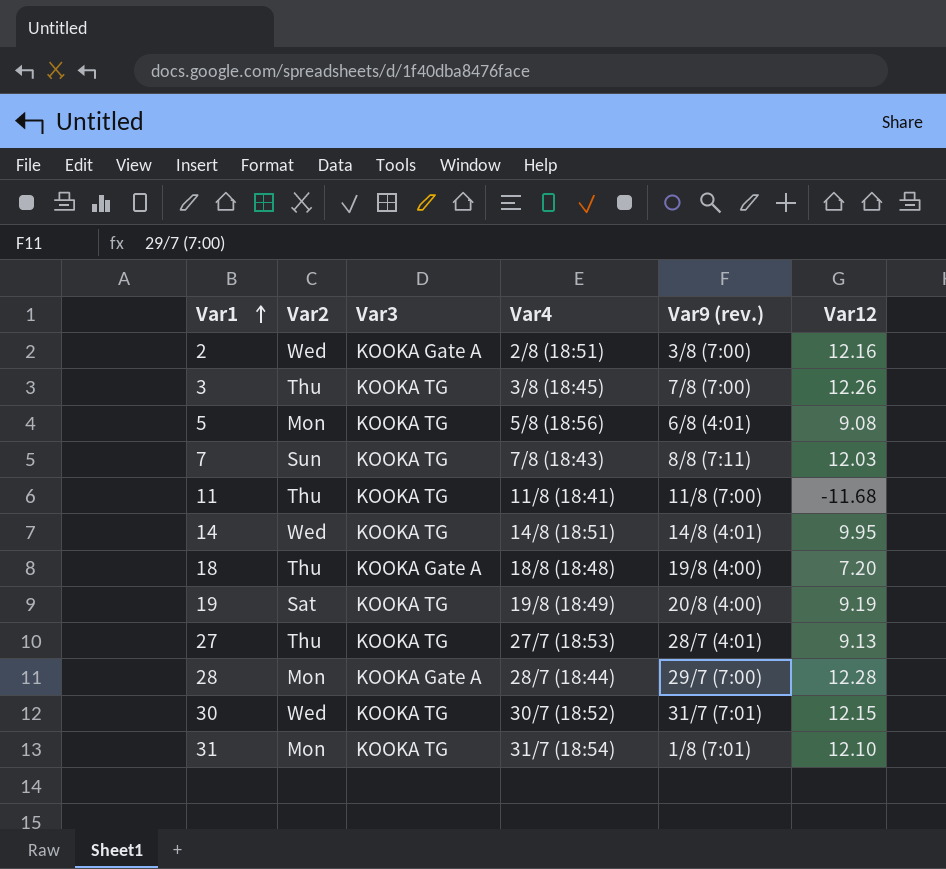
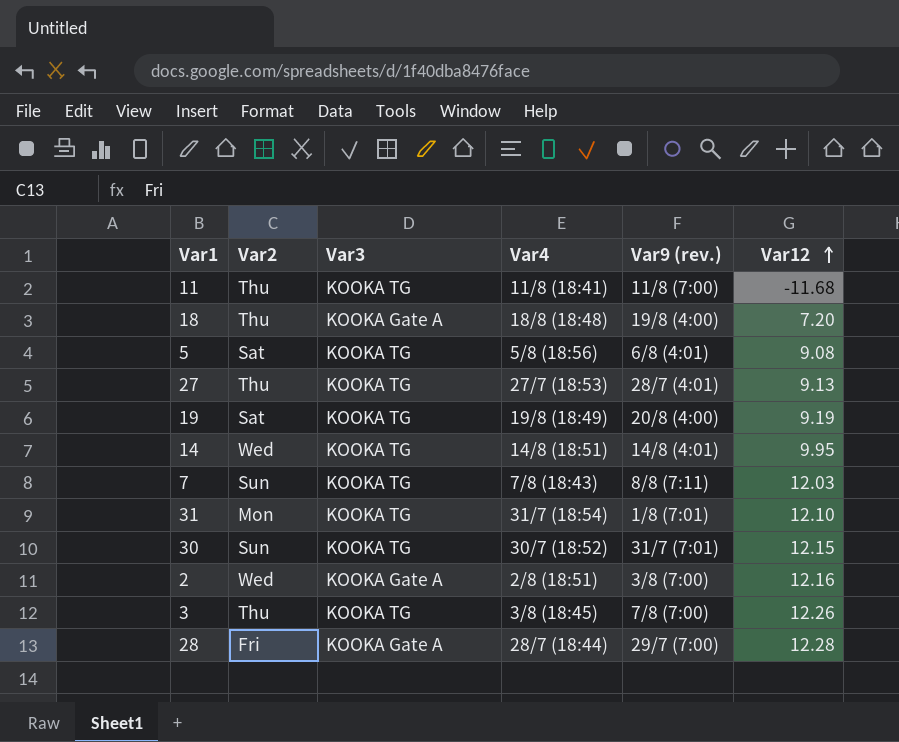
row order: Var1 ascending -> Var12 ascending
5 | Var2: Mon -> Sat
30 | Var2: Wed -> Sun
28 | Var2: Mon -> Fri

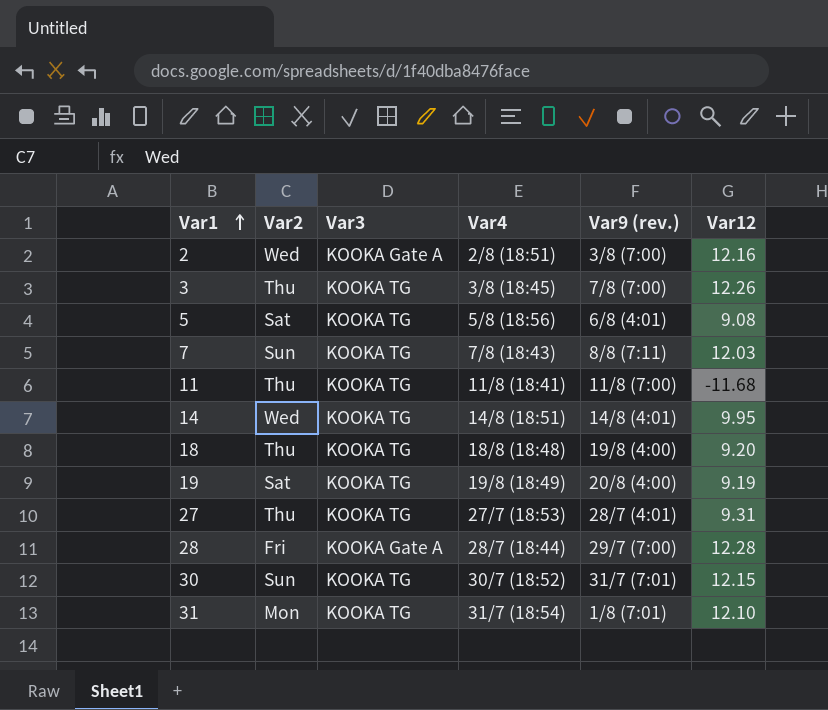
row order: Var12 ascending -> Var1 ascending
18 | Var3: KOOKA Gate A -> KOOKA TG
18 | Var12: 7.20 -> 9.20
27 | Var12: 9.13 -> 9.31

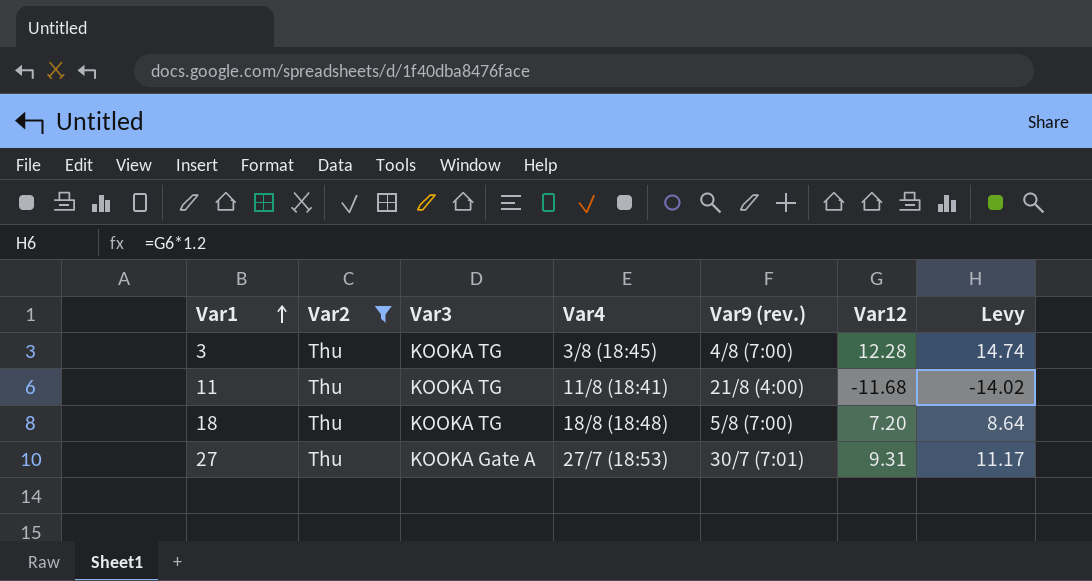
filter: none -> Var2 = Thu
column Levy | formula: none -> [Var12] * 1.2
3 | Var9 (rev.): 7/8 (7:00) -> 4/8 (7:00)
3 | Var12: 12.26 -> 12.28
11 | Var9 (rev.): 11/8 (7:00) -> 21/8 (4:00)
18 | Var9 (rev.): 19/8 (4:00) -> 5/8 (7:00)
18 | Var12: 9.20 -> 7.20
27 | Var3: KOOKA TG -> KOOKA Gate A
27 | Var9 (rev.): 28/7 (4:01) -> 30/7 (7:01)

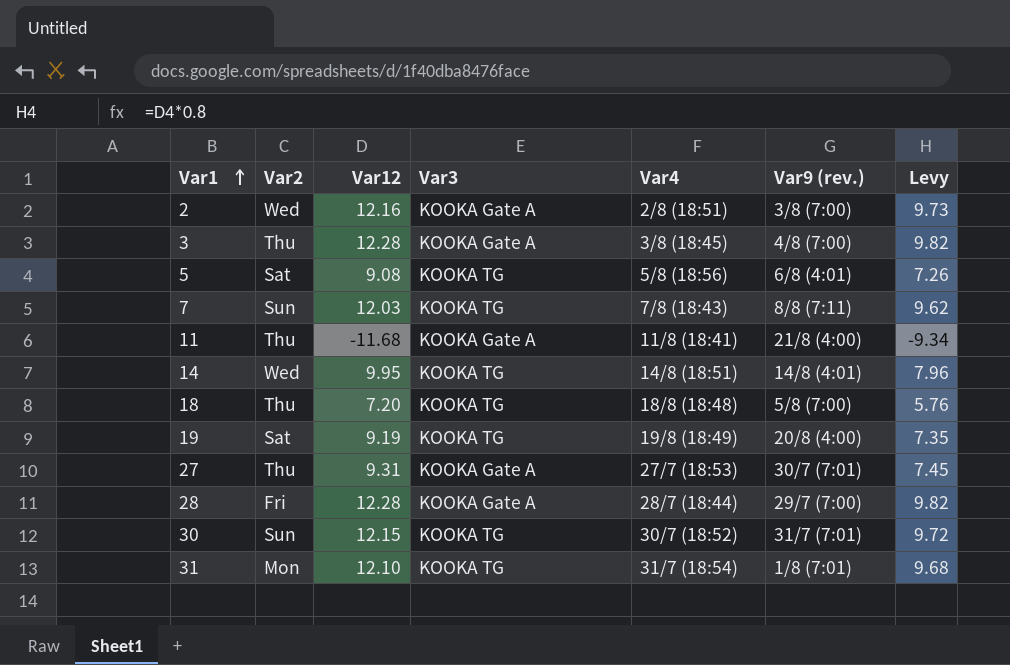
filter: Var2 = Thu -> none
column Var12 | position: 6 -> 3
column Levy | formula: [Var12] * 1.2 -> [Var12] * 0.8
3 | Var3: KOOKA TG -> KOOKA Gate A
11 | Var3: KOOKA TG -> KOOKA Gate A

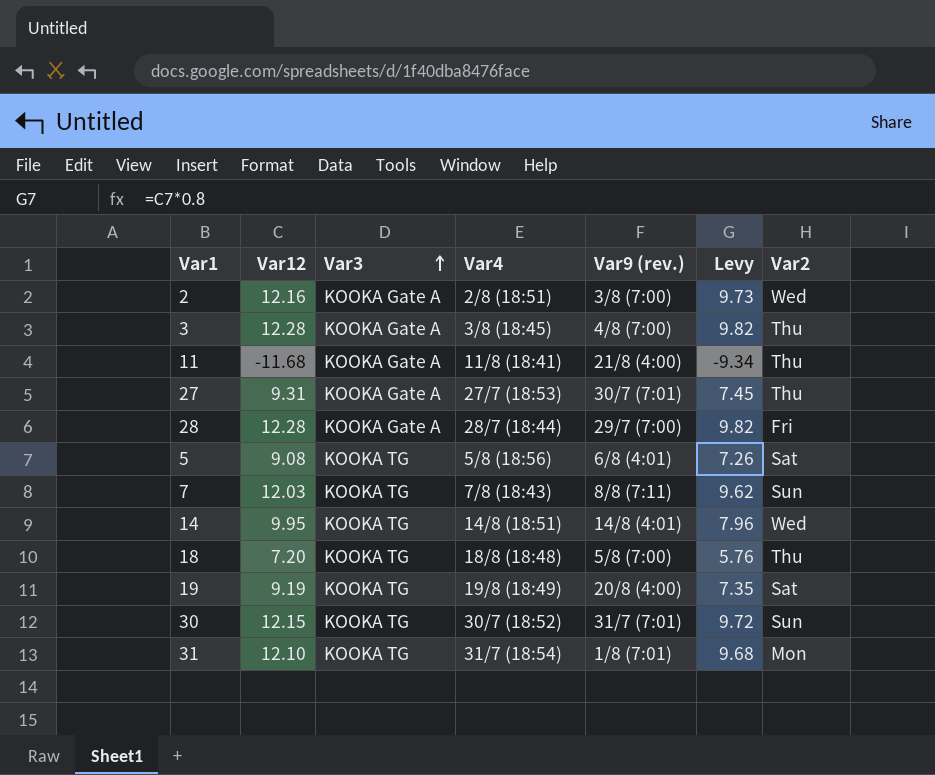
row order: Var1 ascending -> Var3 ascending
column Var2 | position: 2 -> 7

